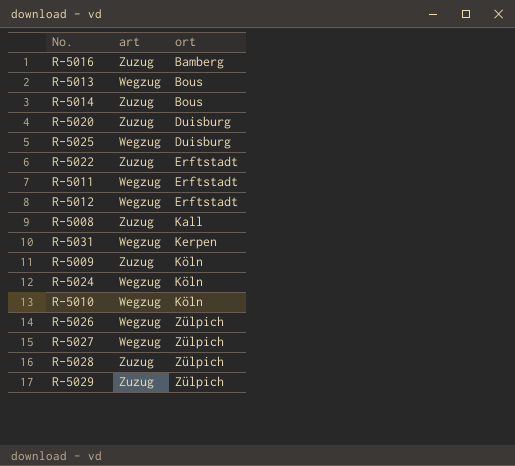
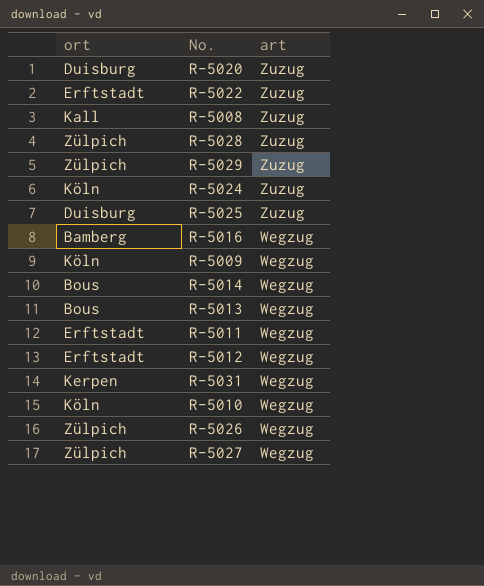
row order: ort ascending -> art descending
column ort | position: 3 -> 1
R-5024 | art: Wegzug -> Zuzug
R-5025 | art: Wegzug -> Zuzug
R-5016 | art: Zuzug -> Wegzug
R-5009 | art: Zuzug -> Wegzug
R-5014 | art: Zuzug -> Wegzug

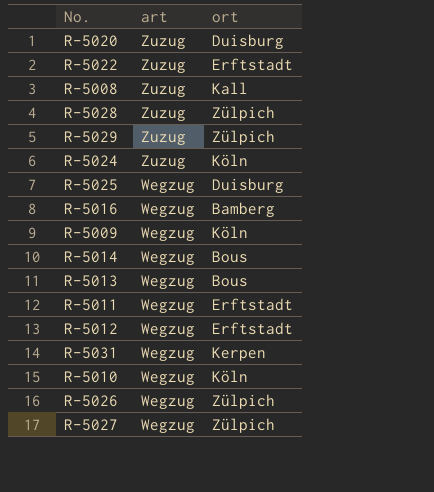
column ort | position: 1 -> 3
R-5025 | art: Zuzug -> Wegzug

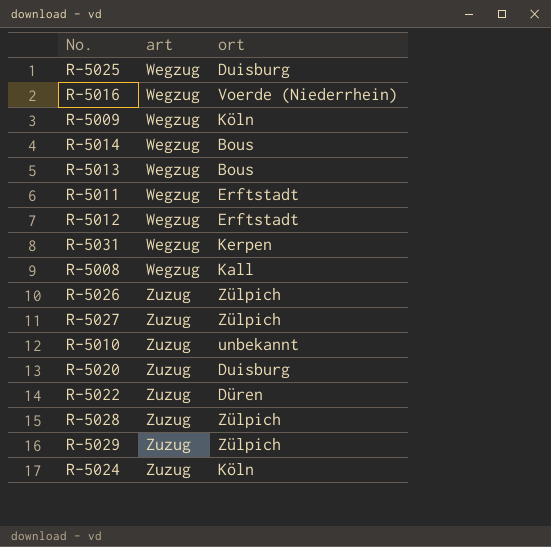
row order: art descending -> art ascending
R-5016 | ort: Bamberg -> Voerde (Niederrhein)
R-5008 | art: Zuzug -> Wegzug
R-5026 | art: Wegzug -> Zuzug
R-5027 | art: Wegzug -> Zuzug
R-5010 | art: Wegzug -> Zuzug
R-5010 | ort: Köln -> unbekannt
R-5022 | ort: Erftstadt -> Düren

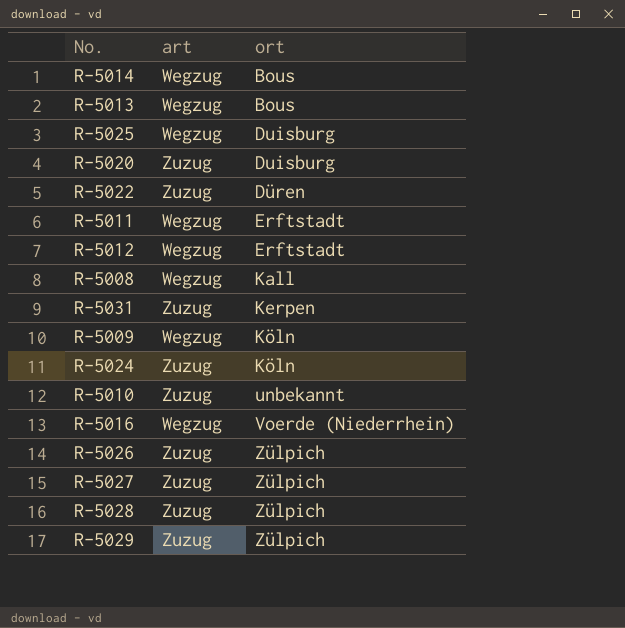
row order: art ascending -> ort ascending
R-5031 | art: Wegzug -> Zuzug

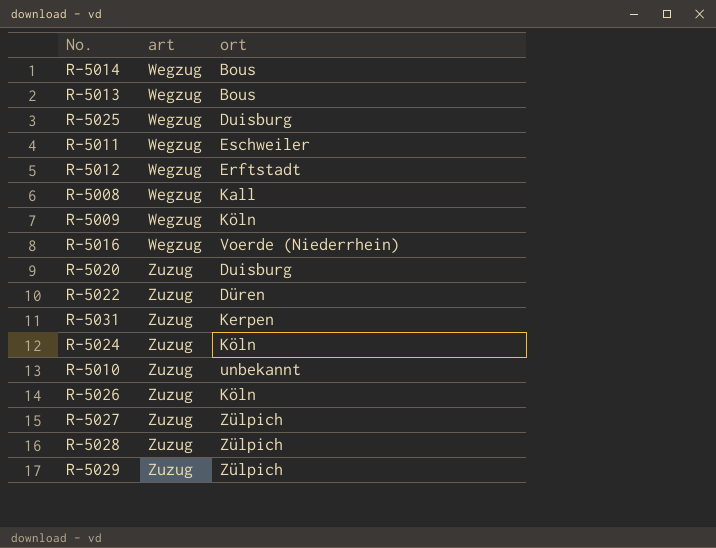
row order: ort ascending -> art ascending
R-5011 | ort: Erftstadt -> Eschweiler
R-5026 | ort: Zülpich -> Köln

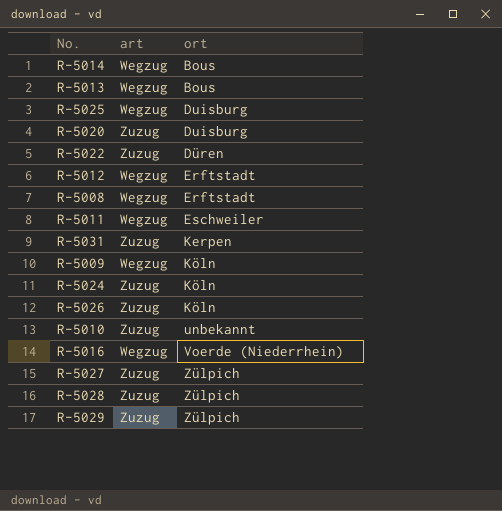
row order: art ascending -> ort ascending
R-5008 | ort: Kall -> Erftstadt

